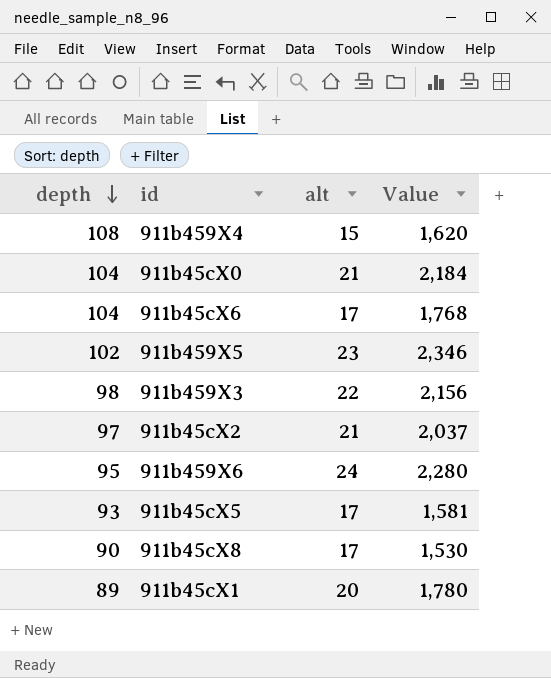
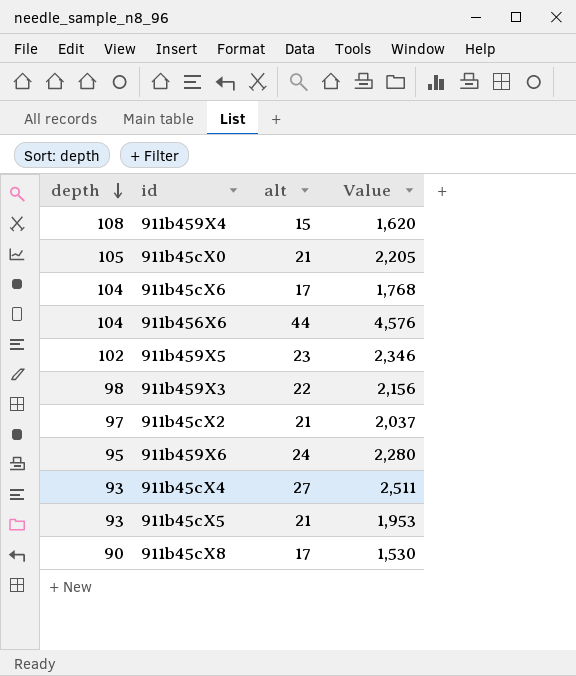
row 911b45cX1: 89 | 20 | 1,780 -> none
911b45cX0 | depth: 104 -> 105
911b45cX0 | Value: 2,184 -> 2,205
row 911b456X6: none -> 104 | 44 | 4,576
row 911b45cX4: none -> 93 | 27 | 2,511
911b45cX5 | alt: 17 -> 21
911b45cX5 | Value: 1,581 -> 1,953

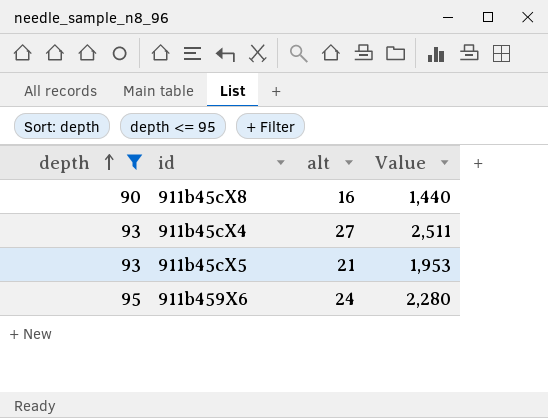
filter: none -> depth <= 95
row order: depth descending -> depth ascending
911b45cX8 | alt: 17 -> 16
911b45cX8 | Value: 1,530 -> 1,440

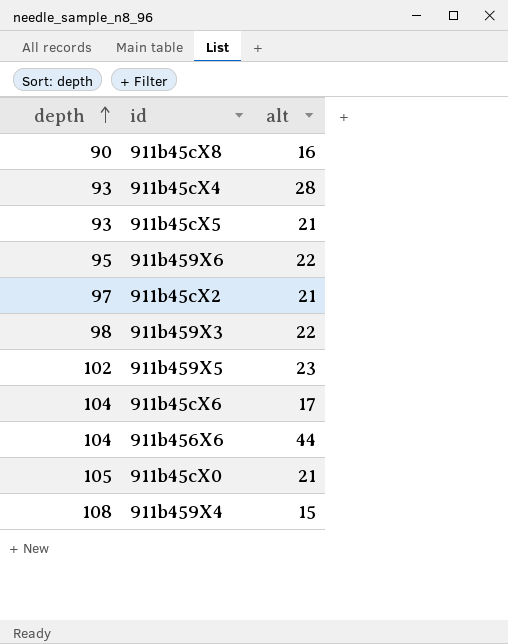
filter: depth <= 95 -> none
column Value | formula: [depth] * [alt] -> none
911b45cX4 | alt: 27 -> 28
911b459X6 | alt: 24 -> 22

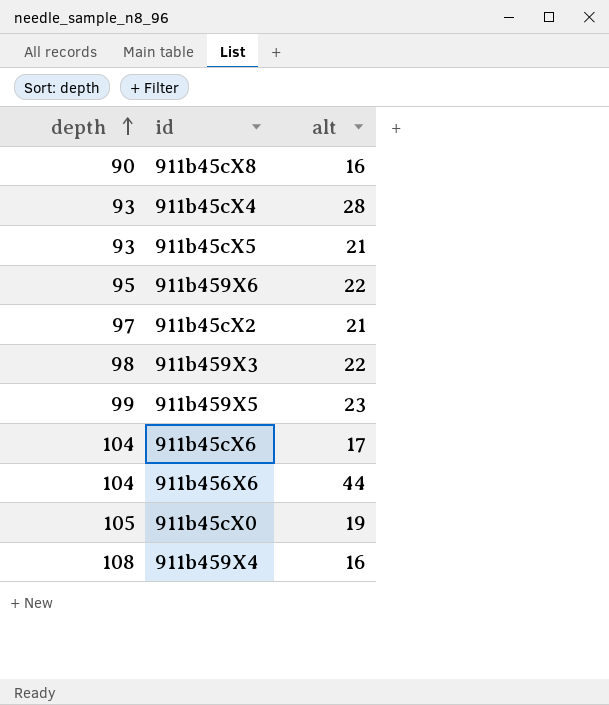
911b459X5 | depth: 102 -> 99
911b45cX0 | alt: 21 -> 19
911b459X4 | alt: 15 -> 16

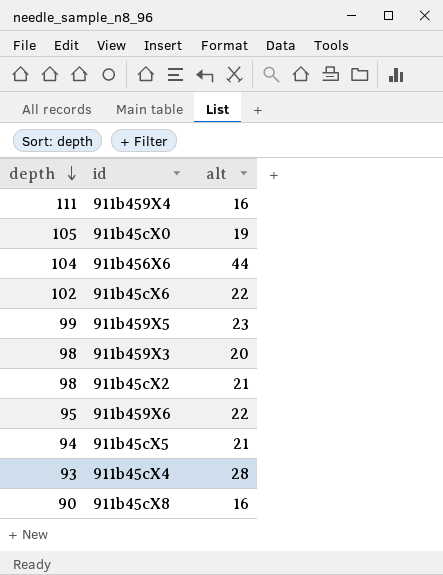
row order: depth ascending -> depth descending
911b459X4 | depth: 108 -> 111
911b45cX6 | depth: 104 -> 102
911b45cX6 | alt: 17 -> 22
911b459X3 | alt: 22 -> 20
911b45cX2 | depth: 97 -> 98
911b45cX5 | depth: 93 -> 94

